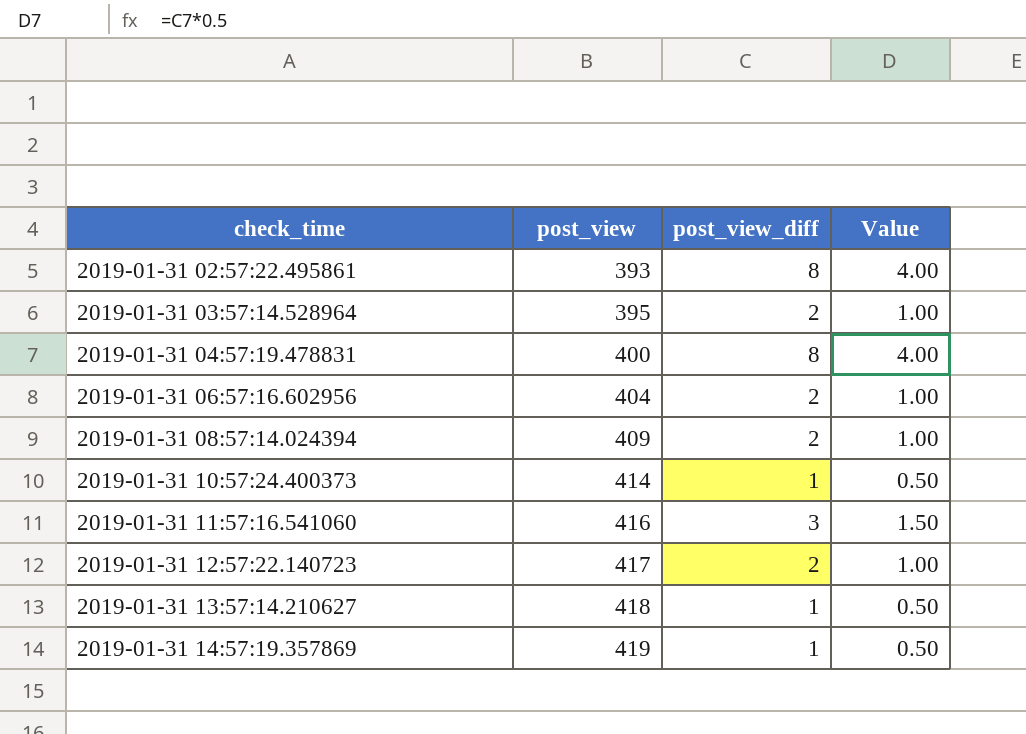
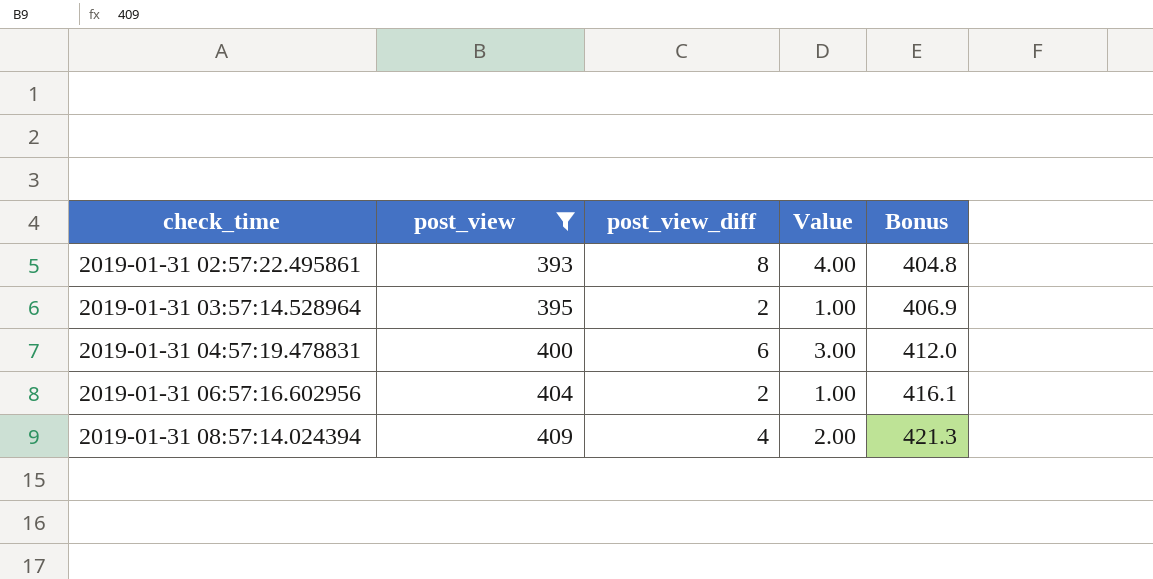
filter: none -> post_view <= 409
column Bonus | formula: none -> [post_view] * 1.03
2019-01-31 04:57:19.478831 | post_view_diff: 8 -> 6
2019-01-31 04:57:19.478831 | Value: 4.00 -> 3.00
2019-01-31 08:57:14.024394 | post_view_diff: 2 -> 4
2019-01-31 08:57:14.024394 | Value: 1.00 -> 2.00

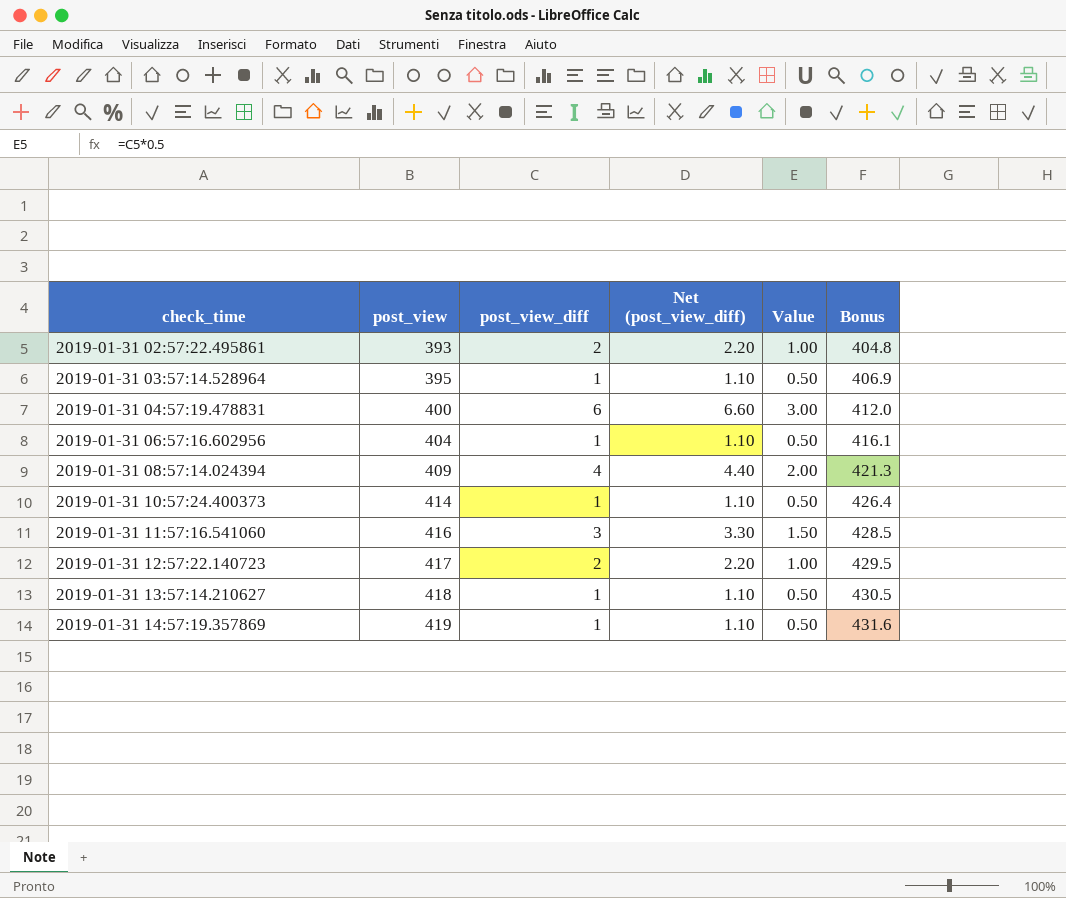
filter: post_view <= 409 -> none
column Net (post_view_diff) | formula: none -> [post_view_diff] * 1.1
2019-01-31 02:57:22.495861 | post_view_diff: 8 -> 2
2019-01-31 02:57:22.495861 | Value: 4.00 -> 1.00
2019-01-31 03:57:14.528964 | post_view_diff: 2 -> 1
2019-01-31 03:57:14.528964 | Value: 1.00 -> 0.50
2019-01-31 06:57:16.602956 | post_view_diff: 2 -> 1
2019-01-31 06:57:16.602956 | Value: 1.00 -> 0.50

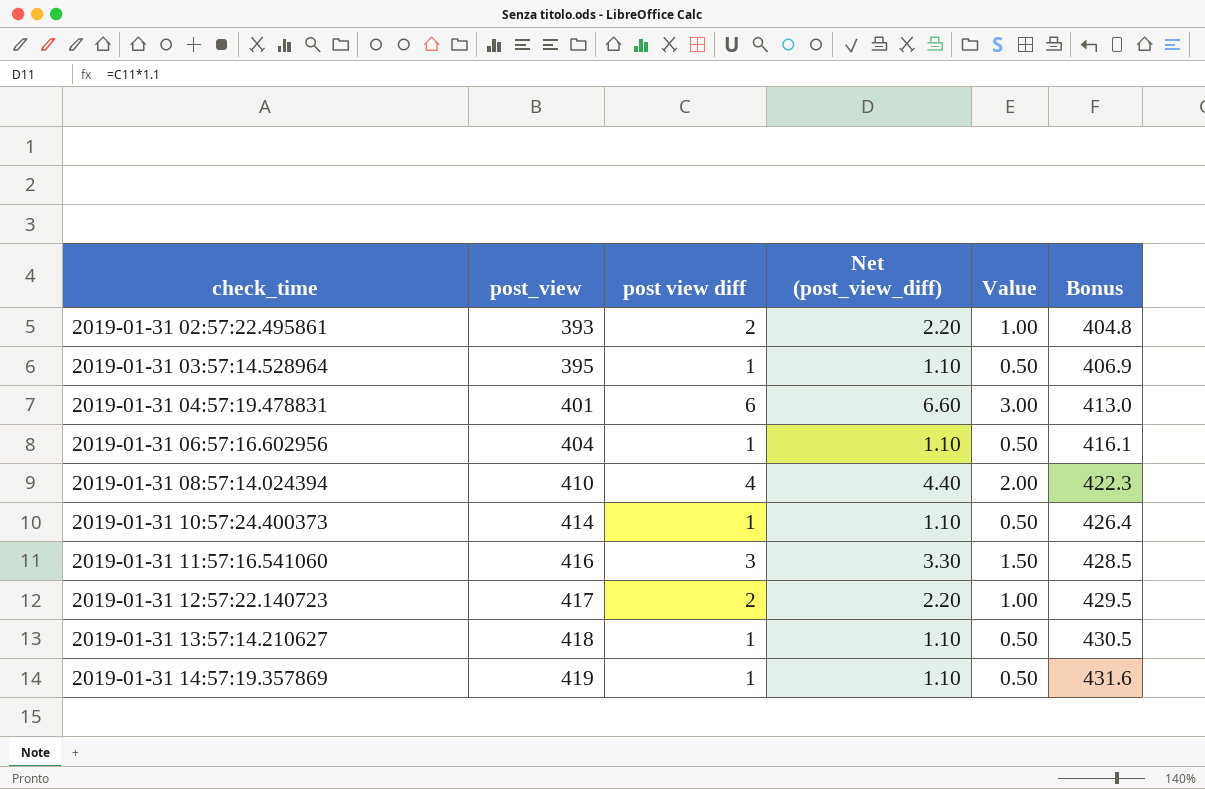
column name: post_view_diff -> post view diff
2019-01-31 04:57:19.478831 | post_view: 400 -> 401
2019-01-31 04:57:19.478831 | Bonus: 412.0 -> 413.0
2019-01-31 08:57:14.024394 | post_view: 409 -> 410
2019-01-31 08:57:14.024394 | Bonus: 421.3 -> 422.3

